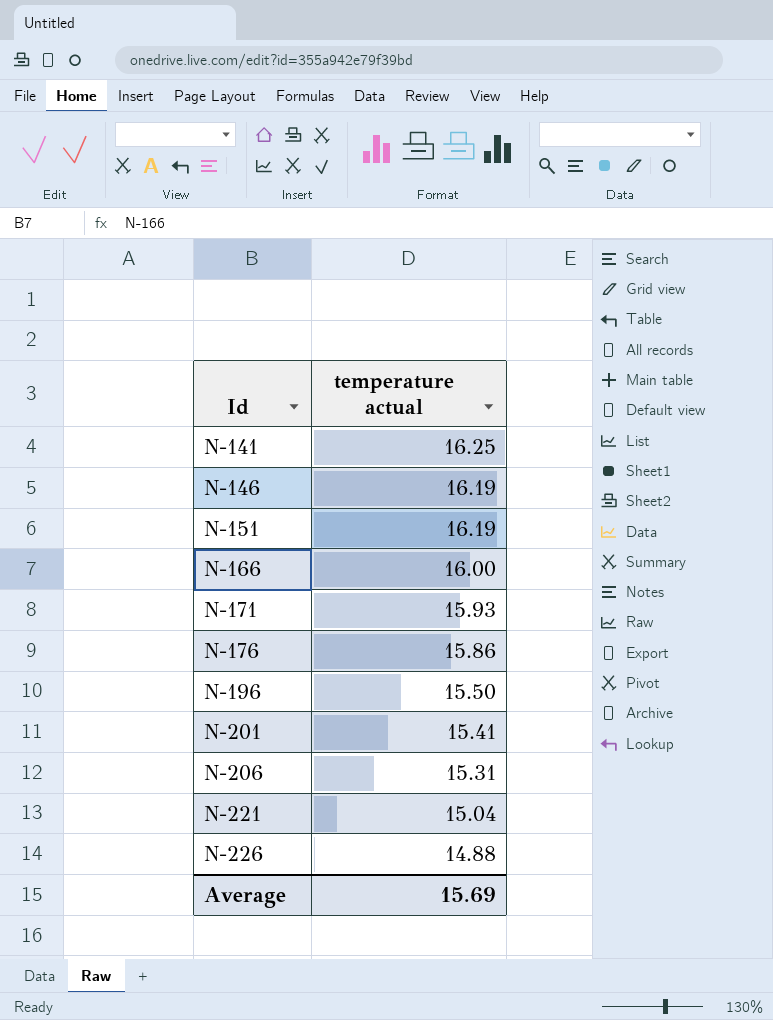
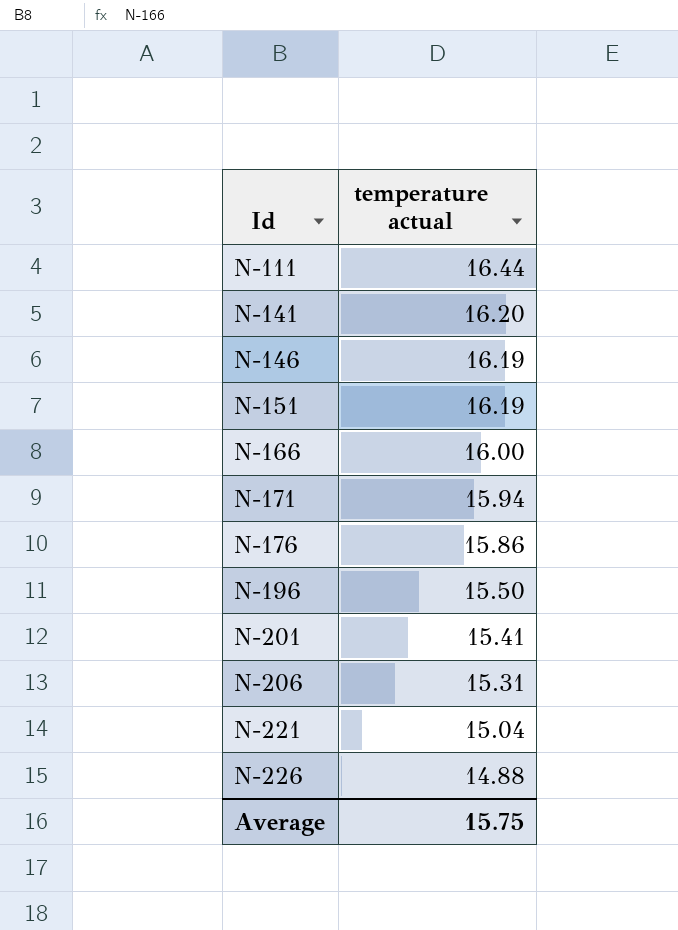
row N-111: none -> 16.44
N-141 | temperature actual: 16.25 -> 16.20
N-171 | temperature actual: 15.93 -> 15.94
Average | temperature actual: 15.69 -> 15.75

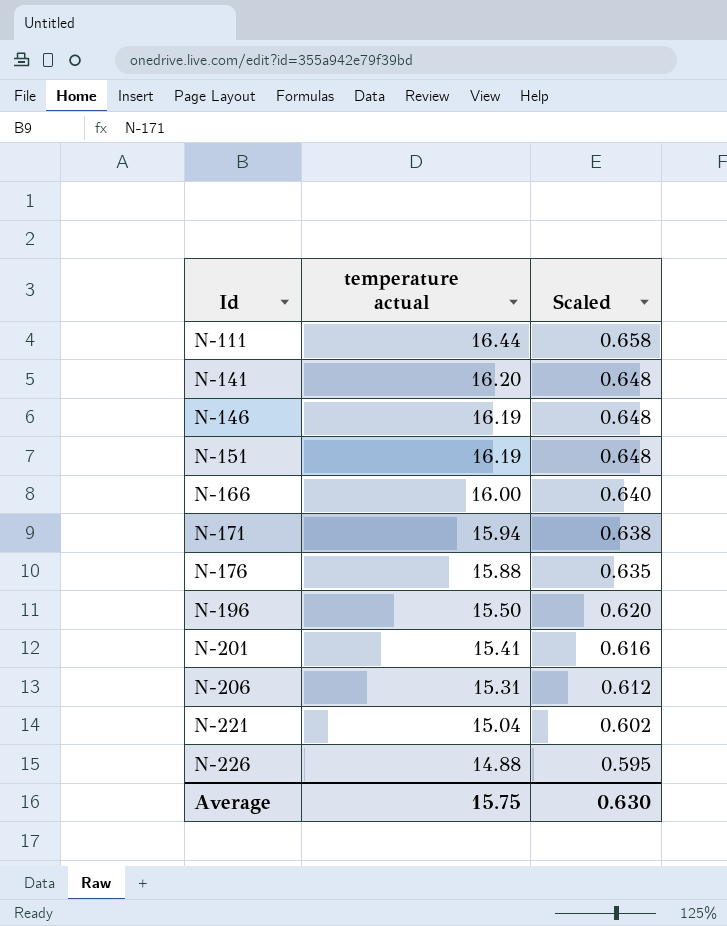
column Scaled | formula: none -> [temperature actual] * 0.04
N-176 | temperature actual: 15.86 -> 15.88

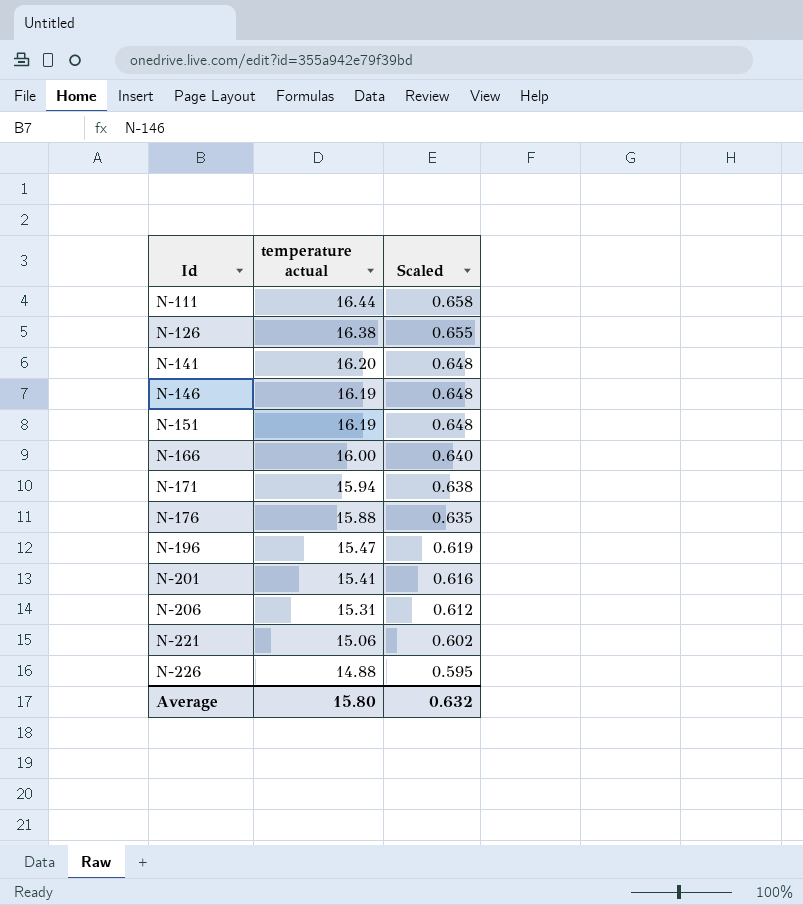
row N-126: none -> 16.38 | 0.655
N-196 | temperature actual: 15.50 -> 15.47
N-196 | Scaled: 0.620 -> 0.619
N-221 | temperature actual: 15.04 -> 15.06
Average | temperature actual: 15.75 -> 15.80
Average | Scaled: 0.630 -> 0.632

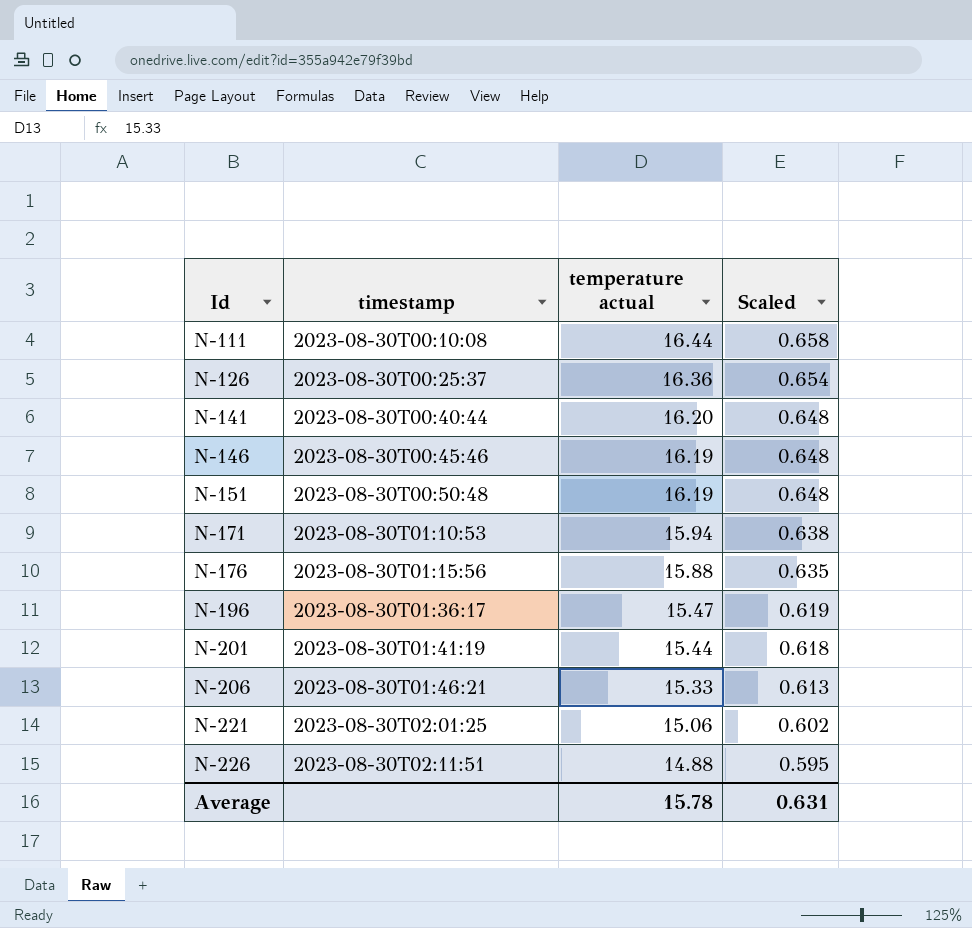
column timestamp | position: none -> 2
row N-166: 16.00 | 0.640 -> none
N-126 | temperature actual: 16.38 -> 16.36
N-126 | Scaled: 0.655 -> 0.654
N-201 | temperature actual: 15.41 -> 15.44
N-201 | Scaled: 0.616 -> 0.618
N-206 | temperature actual: 15.31 -> 15.33
N-206 | Scaled: 0.612 -> 0.613
Average | temperature actual: 15.80 -> 15.78
Average | Scaled: 0.632 -> 0.631

